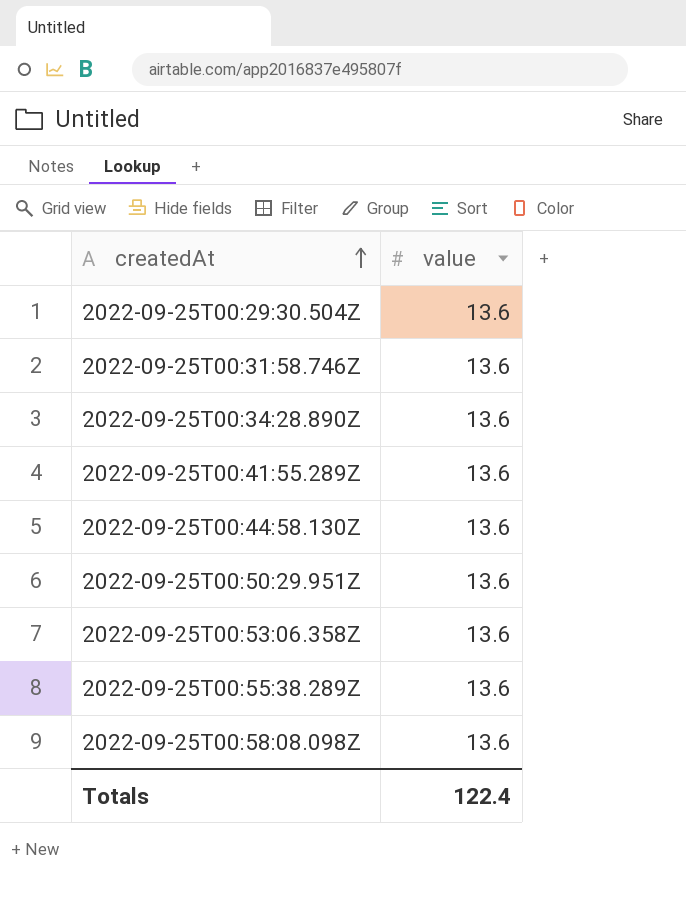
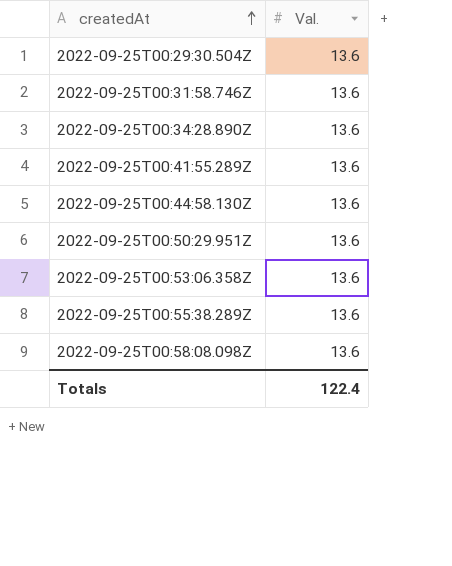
column name: value -> Val.

